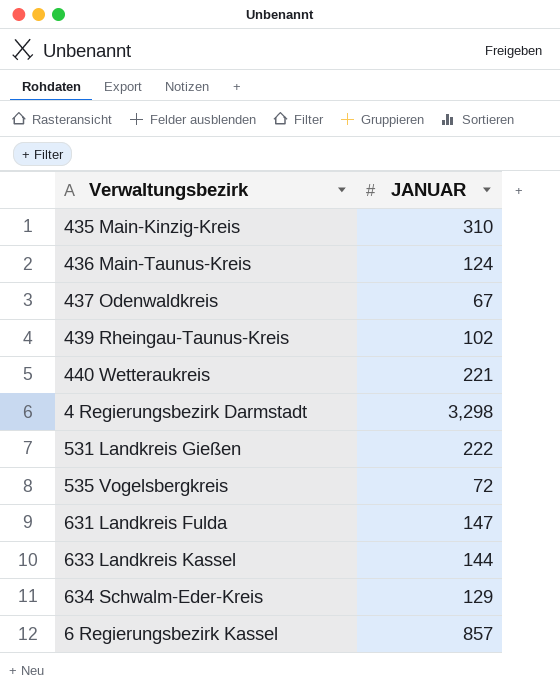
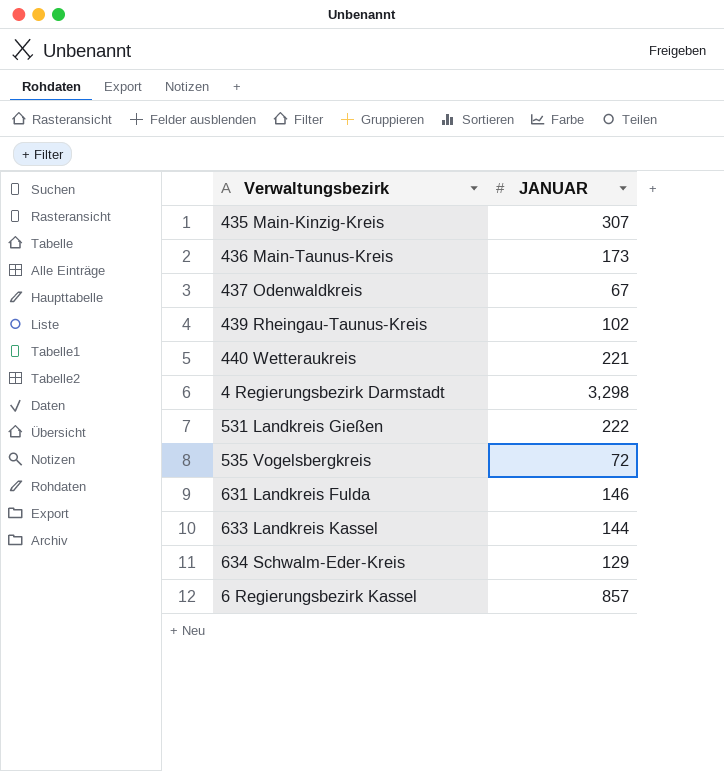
435 Main-Kinzig-Kreis | JANUAR: 310 -> 307
436 Main-Taunus-Kreis | JANUAR: 124 -> 173
631 Landkreis Fulda | JANUAR: 147 -> 146

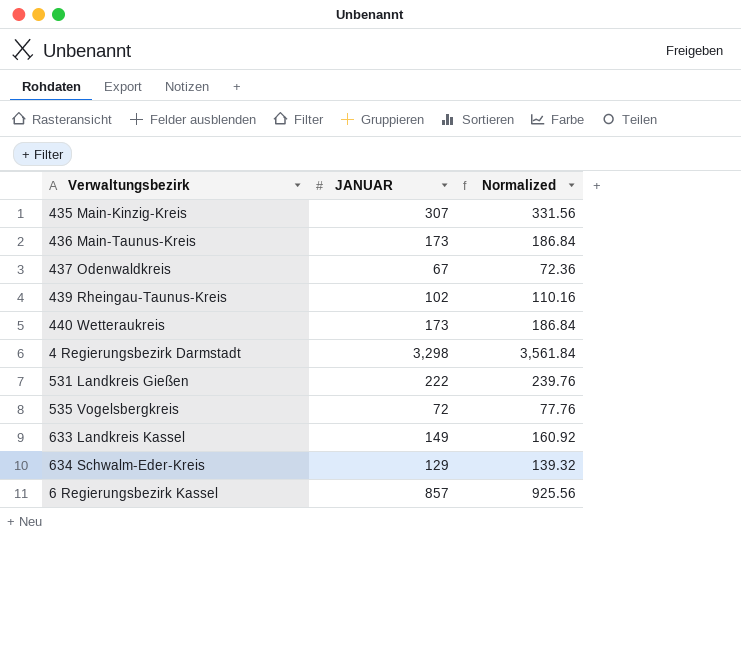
column Normalized | formula: none -> [JANUAR] * 1.08
row 631 Landkreis Fulda: 146 -> none
440 Wetteraukreis | JANUAR: 221 -> 173
633 Landkreis Kassel | JANUAR: 144 -> 149

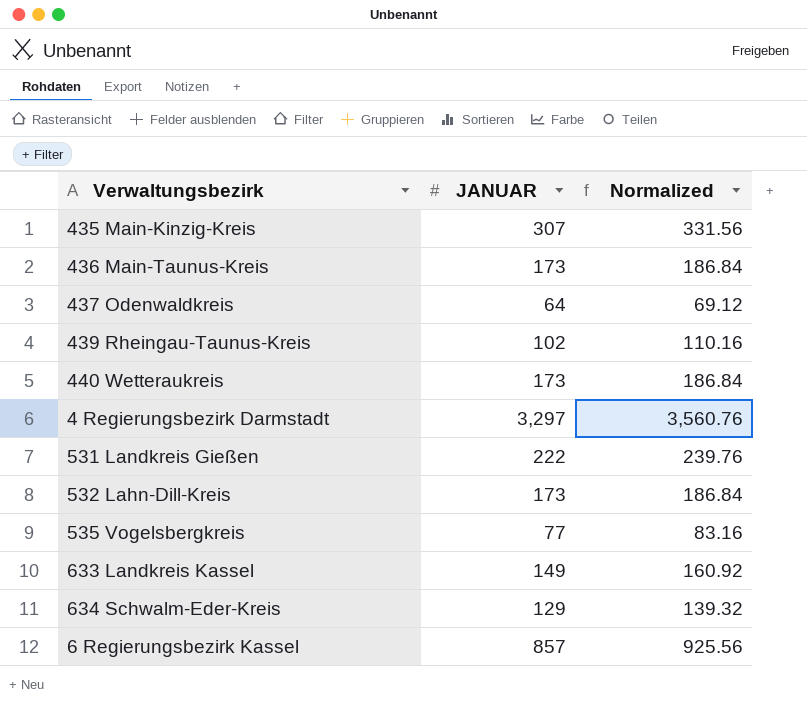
437 Odenwaldkreis | JANUAR: 67 -> 64
437 Odenwaldkreis | Normalized: 72.36 -> 69.12
4 Regierungsbezirk Darmstadt | JANUAR: 3,298 -> 3,297
4 Regierungsbezirk Darmstadt | Normalized: 3,561.84 -> 3,560.76
row 532 Lahn-Dill-Kreis: none -> 173 | 186.84
535 Vogelsbergkreis | JANUAR: 72 -> 77
535 Vogelsbergkreis | Normalized: 77.76 -> 83.16

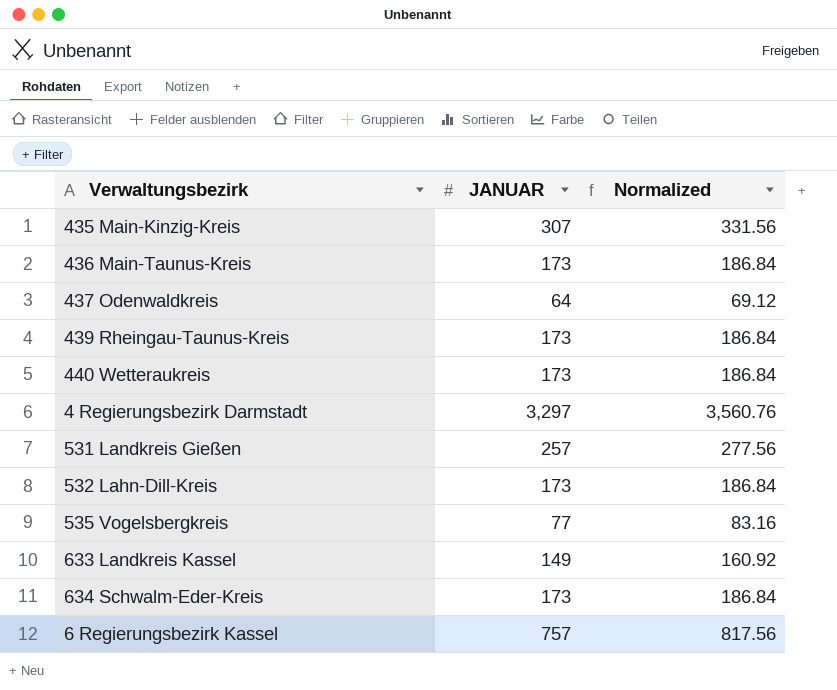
439 Rheingau-Taunus-Kreis | JANUAR: 102 -> 173
439 Rheingau-Taunus-Kreis | Normalized: 110.16 -> 186.84
531 Landkreis Gießen | JANUAR: 222 -> 257
531 Landkreis Gießen | Normalized: 239.76 -> 277.56
634 Schwalm-Eder-Kreis | JANUAR: 129 -> 173
634 Schwalm-Eder-Kreis | Normalized: 139.32 -> 186.84
6 Regierungsbezirk Kassel | JANUAR: 857 -> 757
6 Regierungsbezirk Kassel | Normalized: 925.56 -> 817.56

